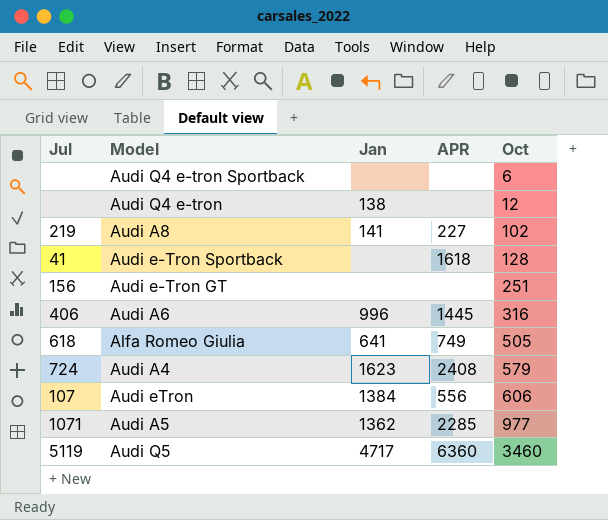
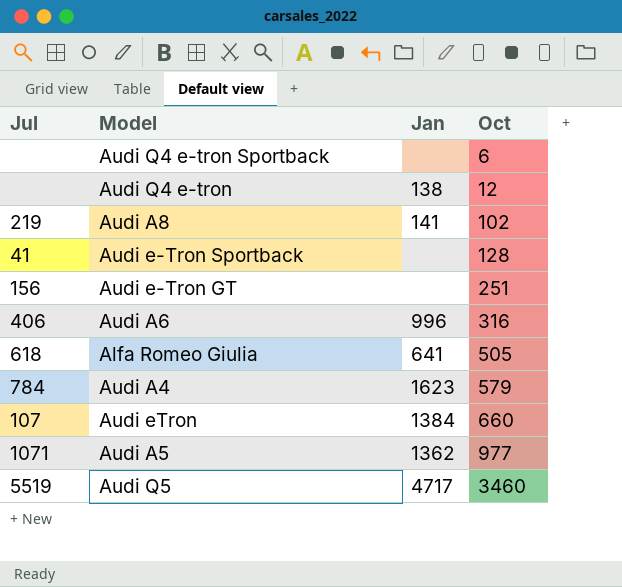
column APR | position: 4 -> none
Audi A4 | Jul: 724 -> 784
Audi eTron | Oct: 606 -> 660
Audi Q5 | Jul: 5119 -> 5519

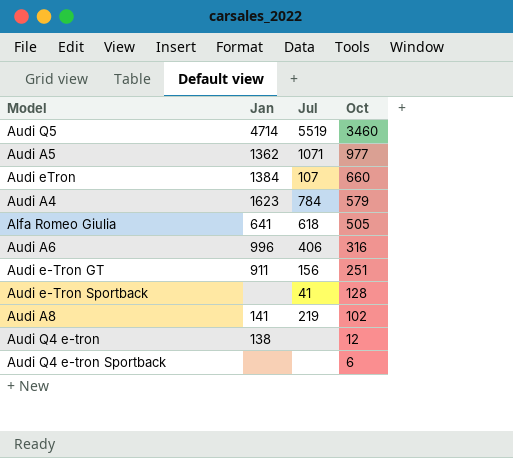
row order: Oct ascending -> Oct descending
column Jul | position: 1 -> 3
Audi Q5 | Jan: 4717 -> 4714
Audi e-Tron GT | Jan: none -> 911

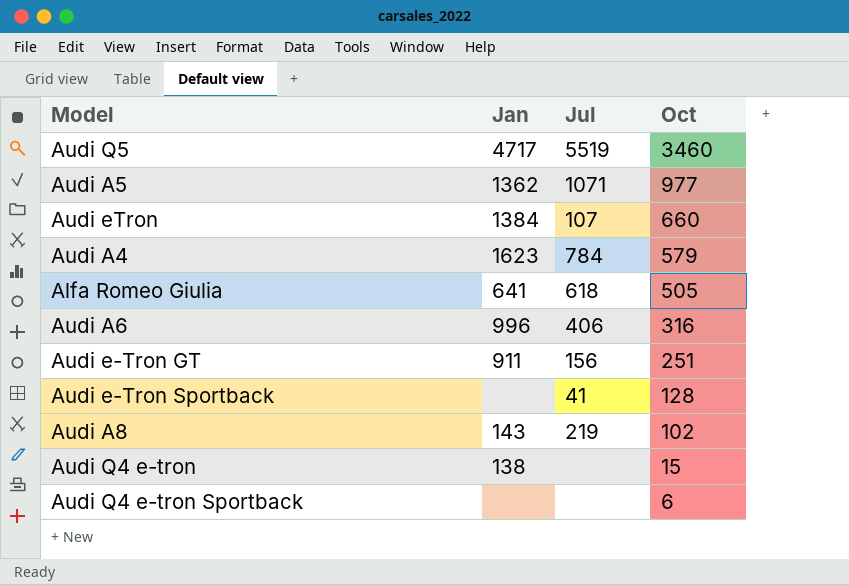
Audi Q5 | Jan: 4714 -> 4717
Audi A8 | Jan: 141 -> 143
Audi Q4 e-tron | Oct: 12 -> 15

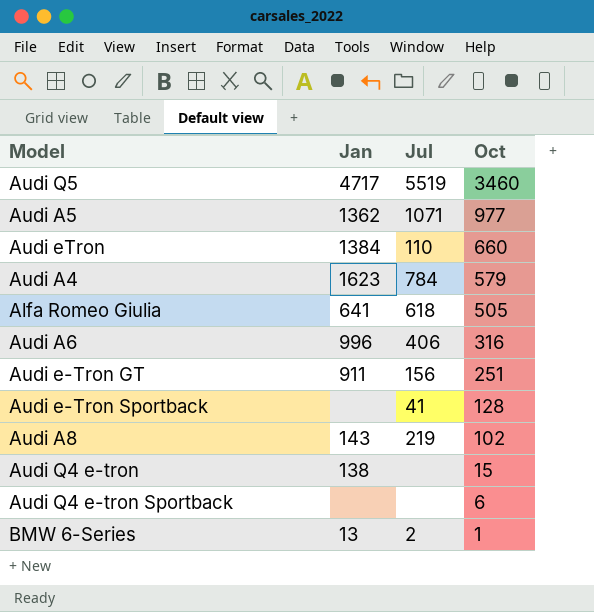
Audi eTron | Jul: 107 -> 110
row BMW 6-Series: none -> 13 | 2 | 1

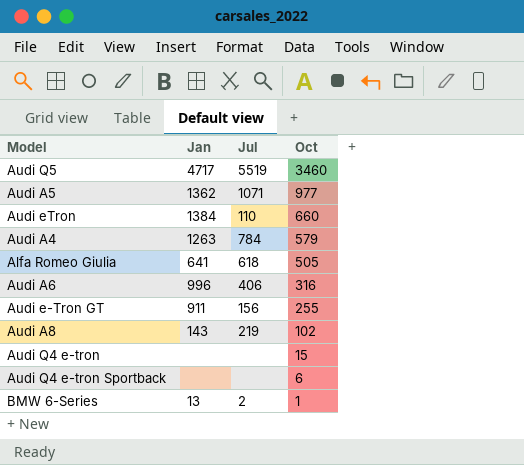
row Audi e-Tron Sportback: none | 41 | 128 -> none
Audi A4 | Jan: 1623 -> 1263
Audi e-Tron GT | Oct: 251 -> 255
Audi Q4 e-tron | Jan: 138 -> none

